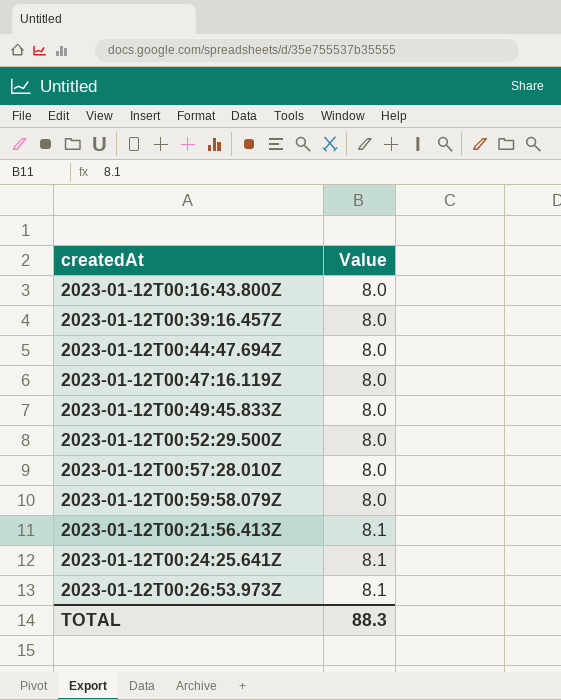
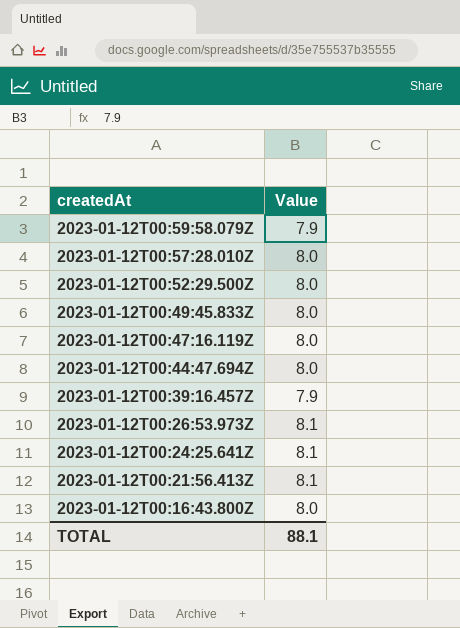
row order: Value ascending -> createdAt descending
2023-01-12T00:59:58.079Z | Value: 8.0 -> 7.9
2023-01-12T00:39:16.457Z | Value: 8.0 -> 7.9
TOTAL | Value: 88.3 -> 88.1

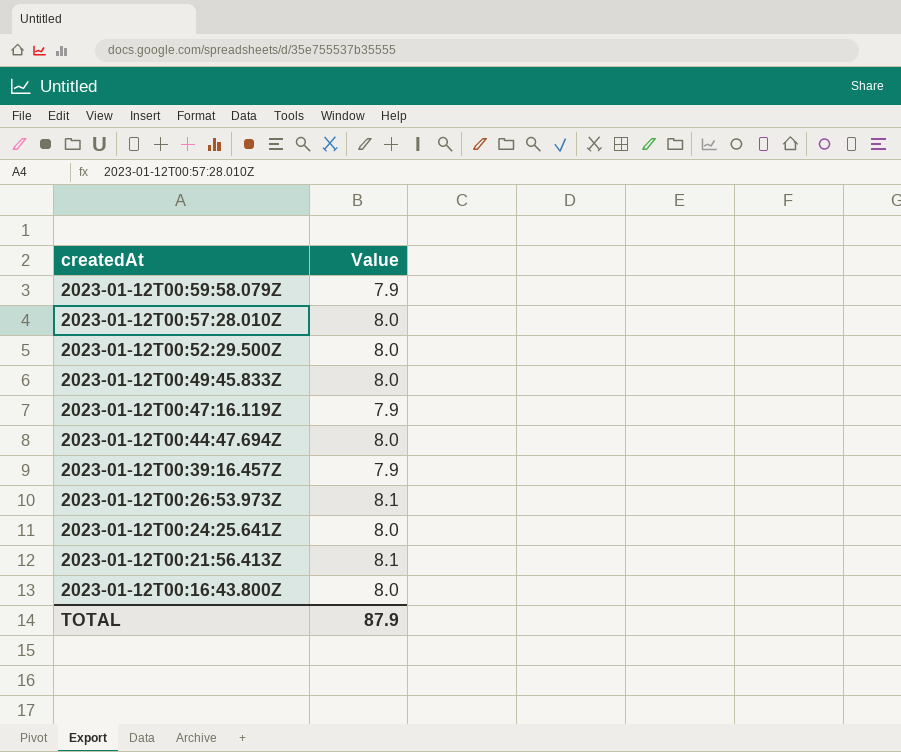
2023-01-12T00:47:16.119Z | Value: 8.0 -> 7.9
2023-01-12T00:24:25.641Z | Value: 8.1 -> 8.0
TOTAL | Value: 88.1 -> 87.9

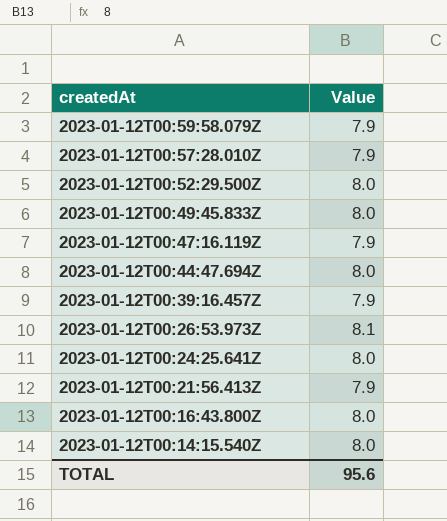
2023-01-12T00:57:28.010Z | Value: 8.0 -> 7.9
2023-01-12T00:21:56.413Z | Value: 8.1 -> 7.9
row 2023-01-12T00:14:15.540Z: none -> 8.0
TOTAL | Value: 87.9 -> 95.6

